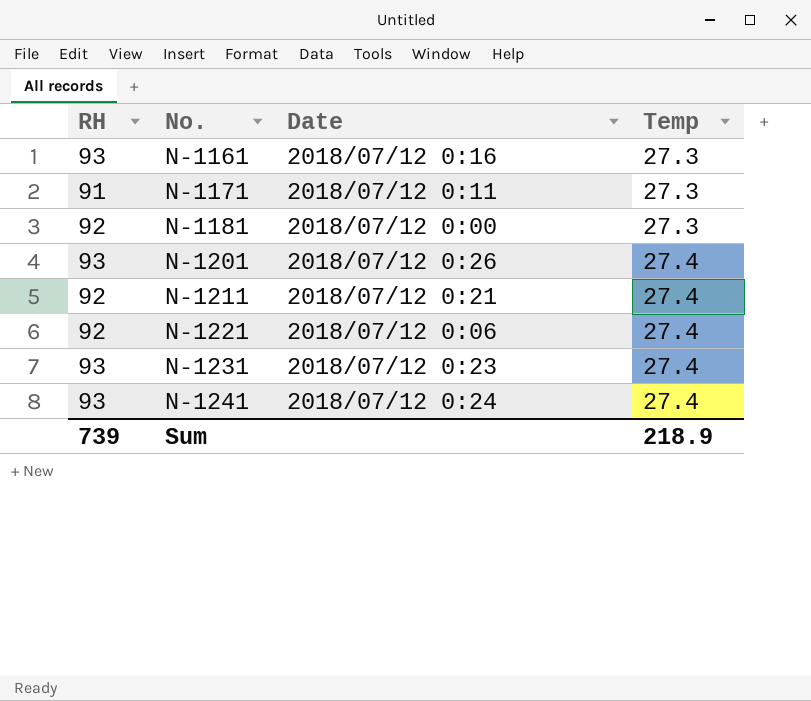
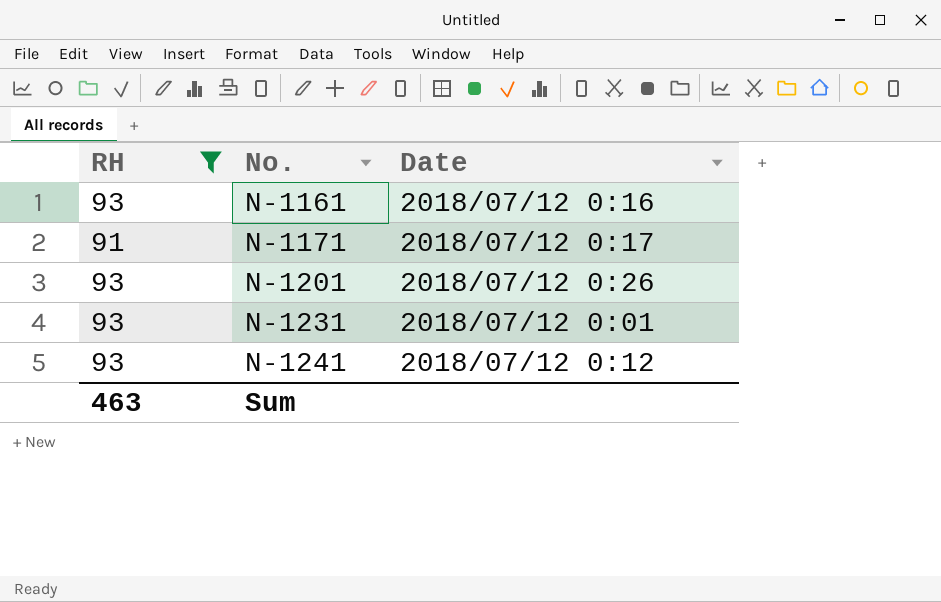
filter: none -> RH != 92
column Temp | position: 4 -> none
N-1171 | Date: 2018/07/12 0:11 -> 2018/07/12 0:17
N-1231 | Date: 2018/07/12 0:23 -> 2018/07/12 0:01
N-1241 | Date: 2018/07/12 0:24 -> 2018/07/12 0:12
Sum | RH: 739 -> 463

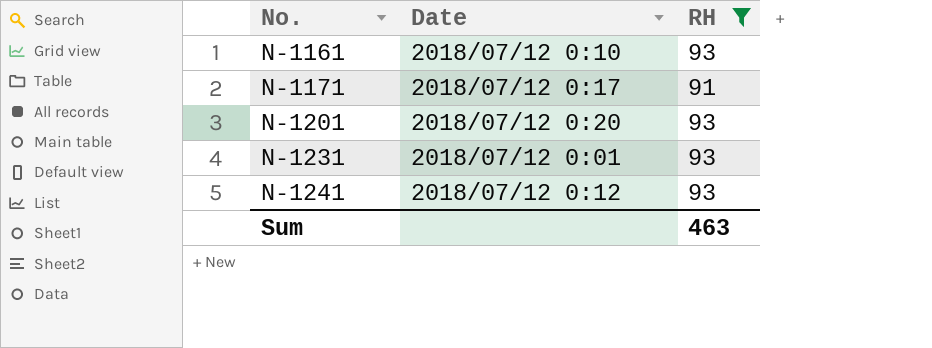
column RH | position: 1 -> 3
N-1161 | Date: 2018/07/12 0:16 -> 2018/07/12 0:10
N-1201 | Date: 2018/07/12 0:26 -> 2018/07/12 0:20

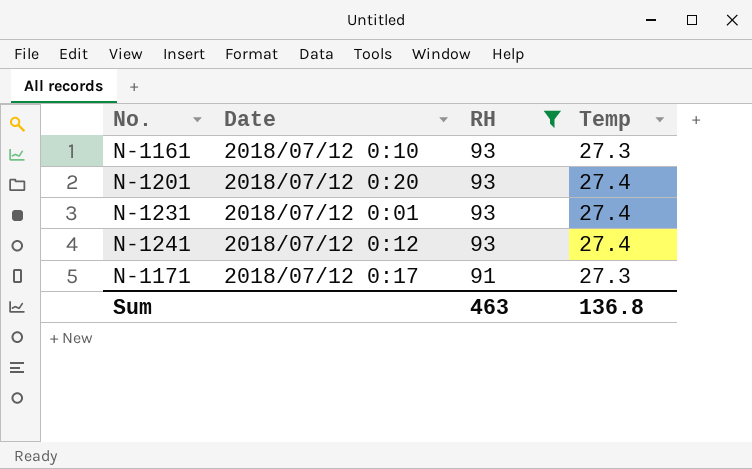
row order: No. ascending -> RH descending
column Temp | position: none -> 4

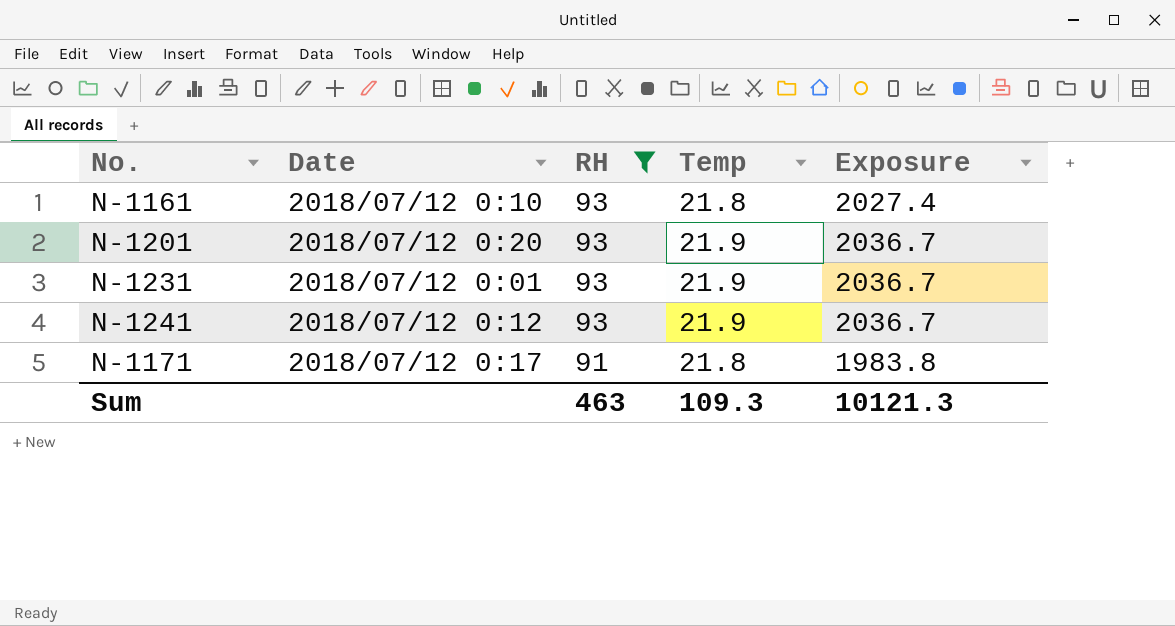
column Exposure | formula: none -> [RH] * [Temp]
N-1161 | Temp: 27.3 -> 21.8
N-1201 | Temp: 27.4 -> 21.9
N-1231 | Temp: 27.4 -> 21.9
N-1241 | Temp: 27.4 -> 21.9
N-1171 | Temp: 27.3 -> 21.8
Sum | Temp: 136.8 -> 109.3

